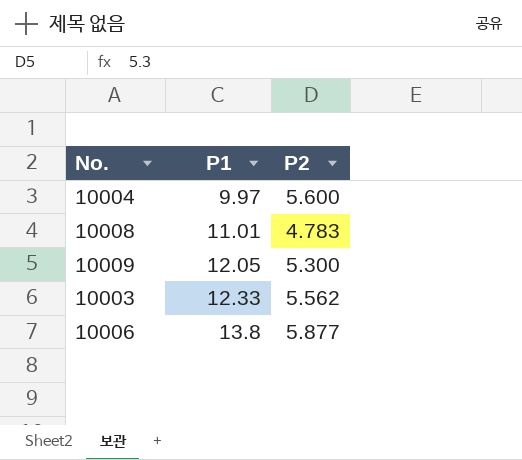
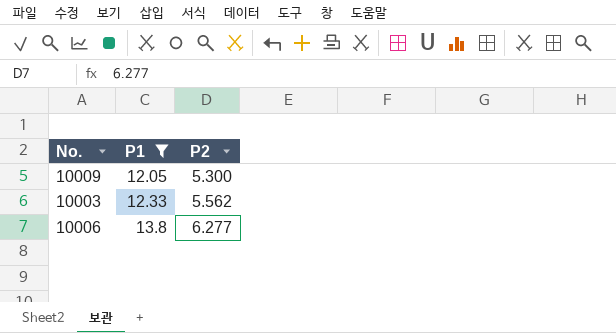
filter: none -> P1 >= 12.05
10006 | P2: 5.877 -> 6.277

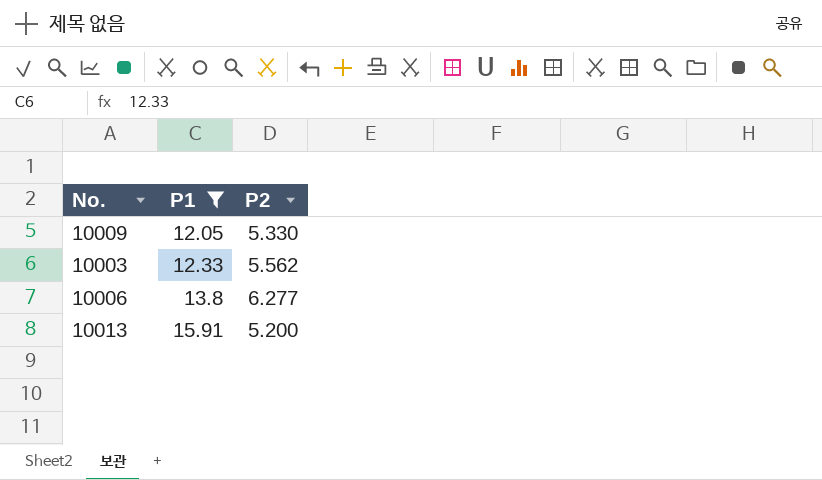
10009 | P2: 5.300 -> 5.330
row 10013: none -> 15.91 | 5.200

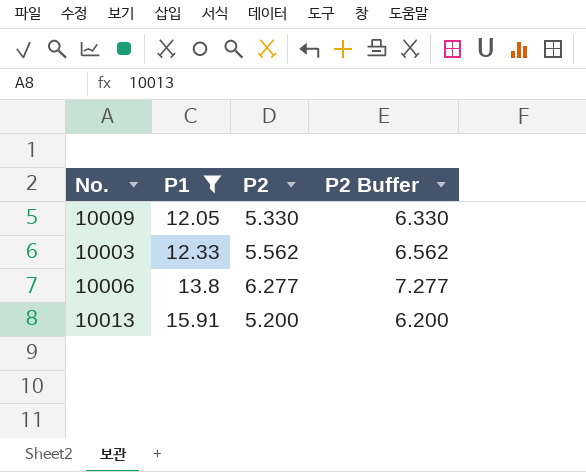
column P2 Buffer | formula: none -> [P2] + 1

